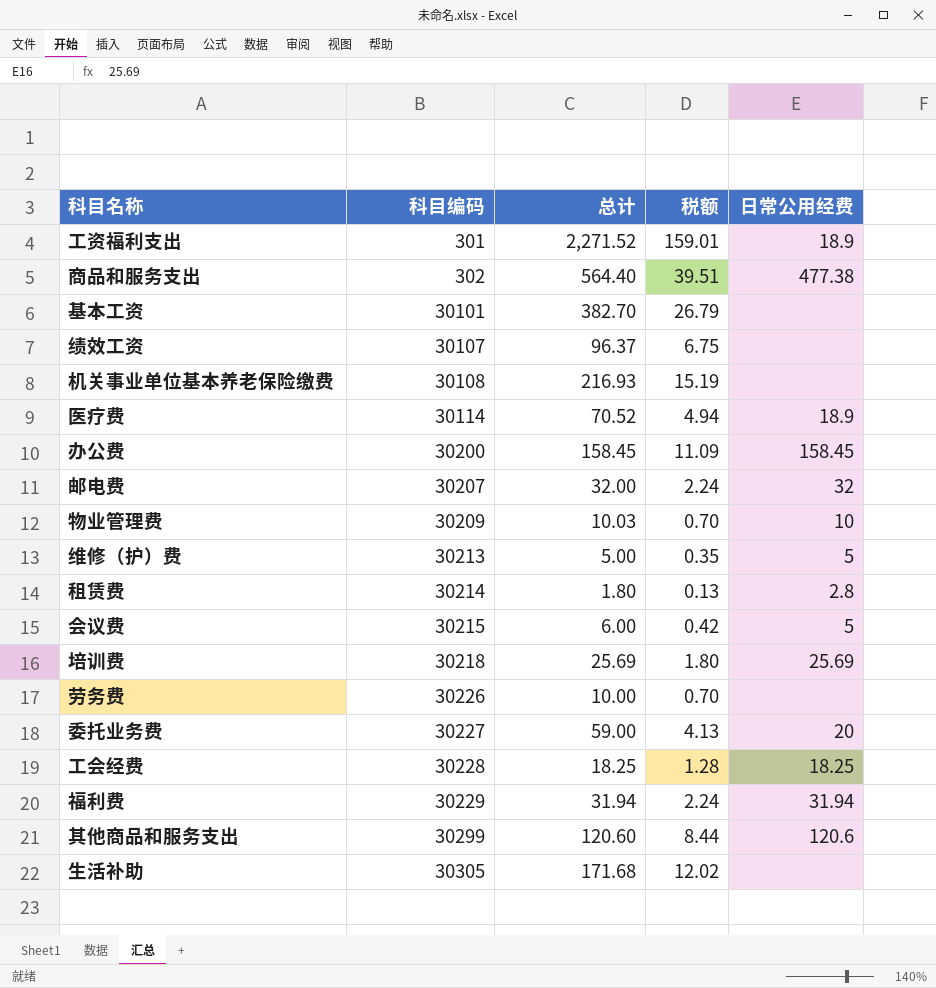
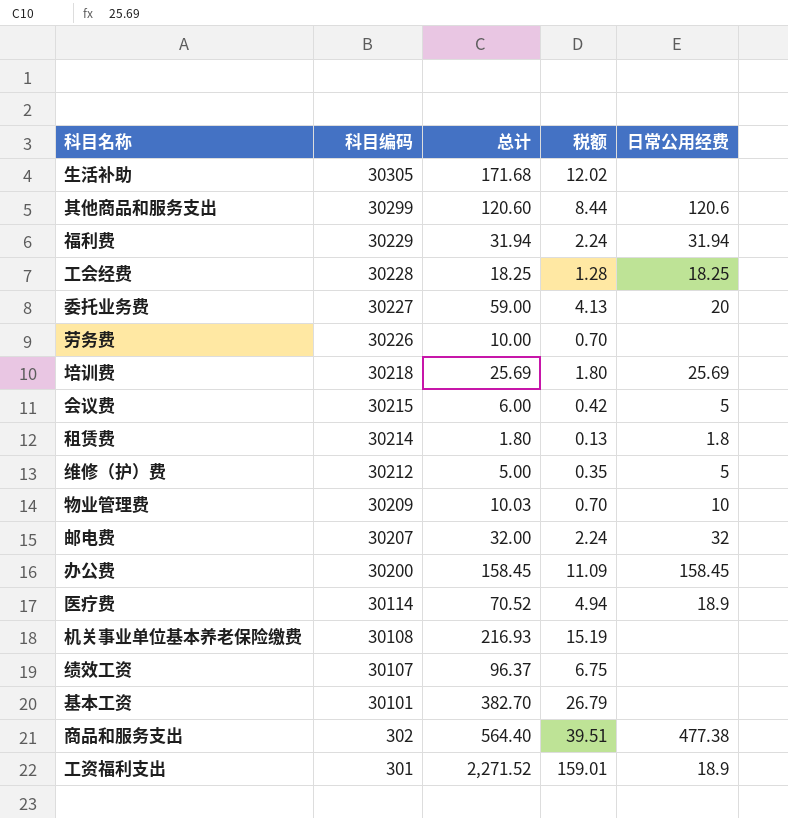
row order: 科目编码 ascending -> 科目编码 descending
租赁费 | 日常公用经费: 2.8 -> 1.8
维修（护）费 | 科目编码: 30213 -> 30212

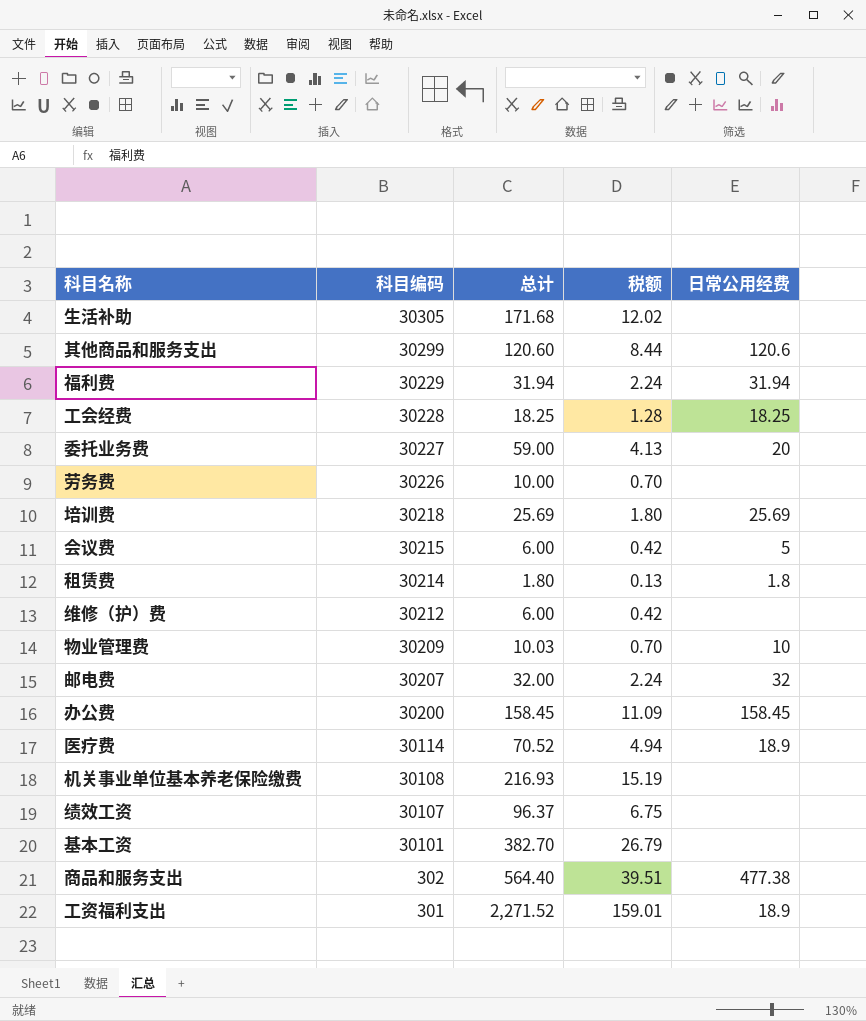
维修（护）费 | 总计: 5.00 -> 6.00
维修（护）费 | 税额: 0.35 -> 0.42
维修（护）费 | 日常公用经费: 5 -> none

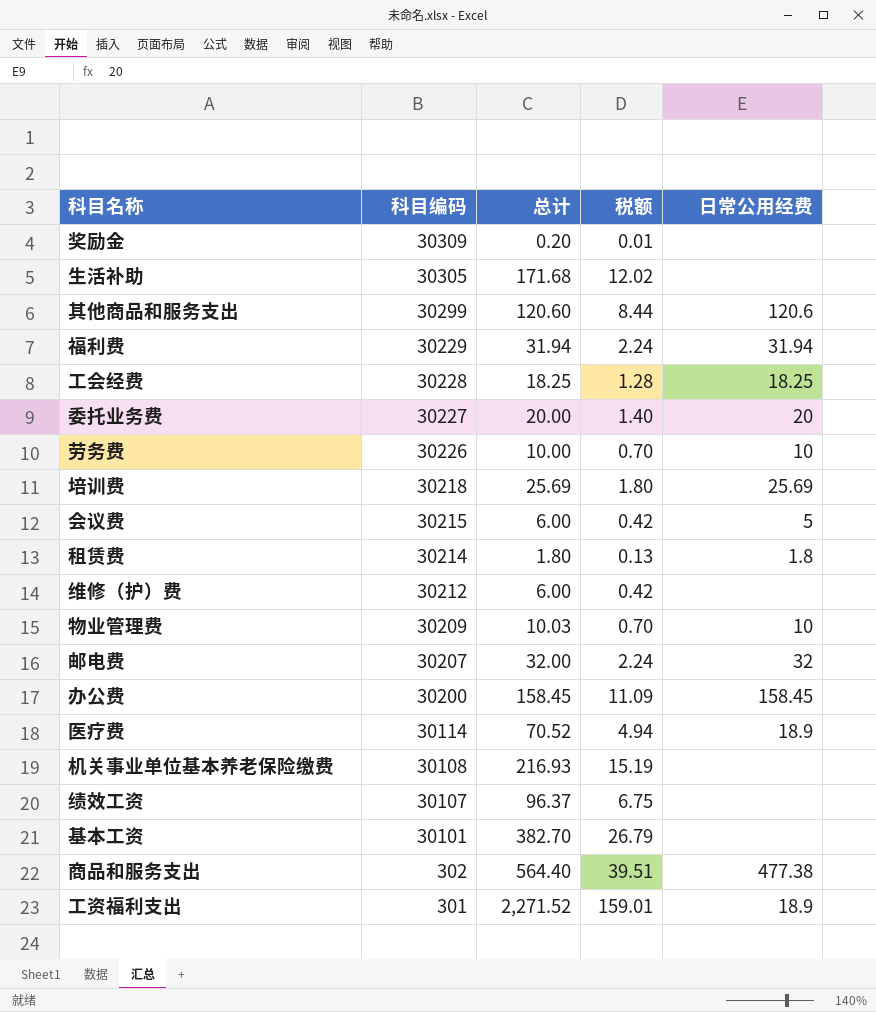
row 奖励金: none -> 30309 | 0.20 | 0.01 | none
委托业务费 | 总计: 59.00 -> 20.00
委托业务费 | 税额: 4.13 -> 1.40
劳务费 | 日常公用经费: none -> 10

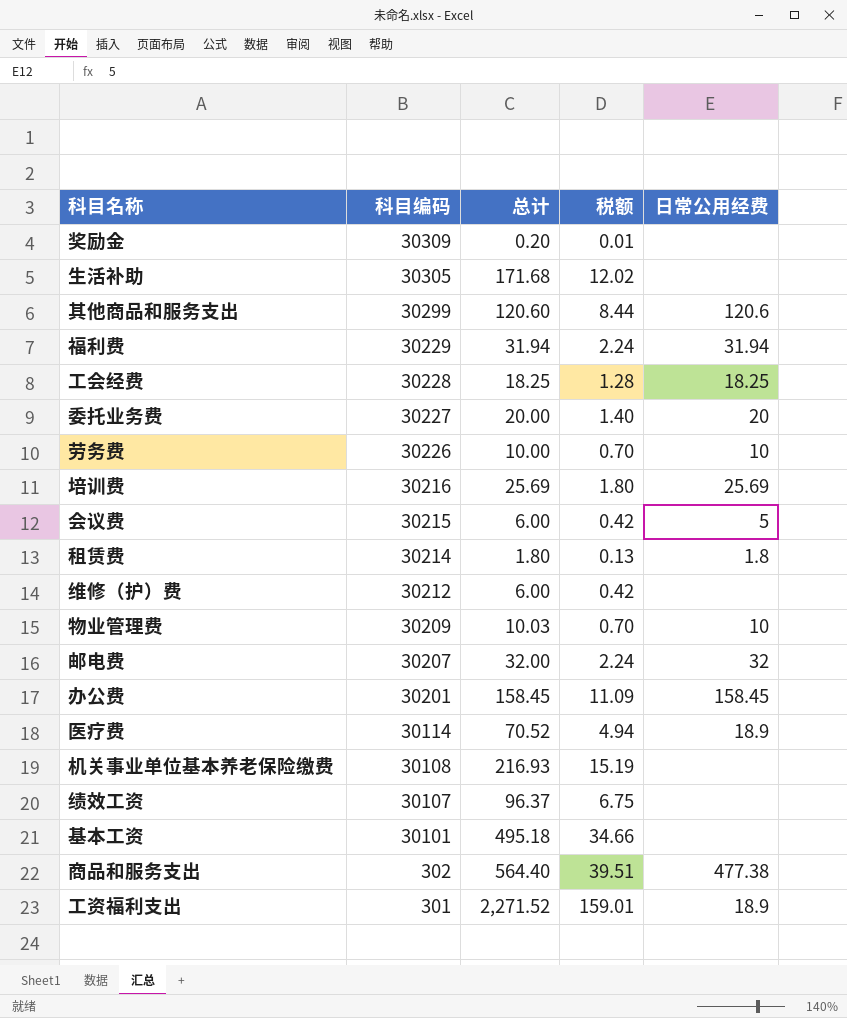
培训费 | 科目编码: 30218 -> 30216
办公费 | 科目编码: 30200 -> 30201
基本工资 | 总计: 382.70 -> 495.18
基本工资 | 税额: 26.79 -> 34.66

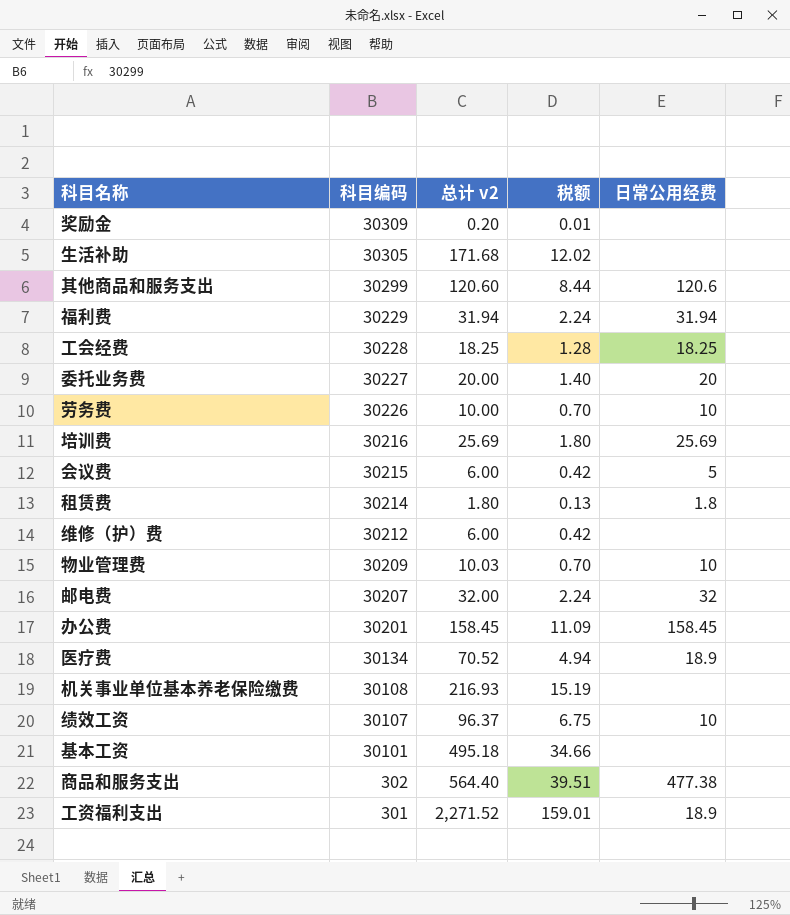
column name: 总计 -> 总计 v2
医疗费 | 科目编码: 30114 -> 30134
绩效工资 | 日常公用经费: none -> 10

